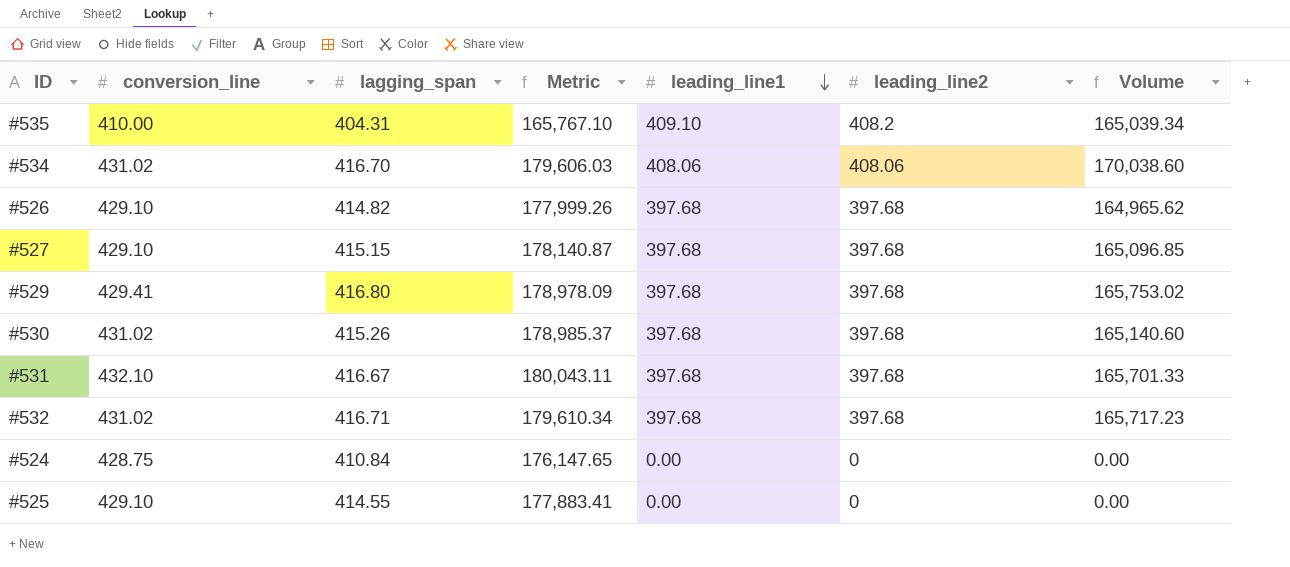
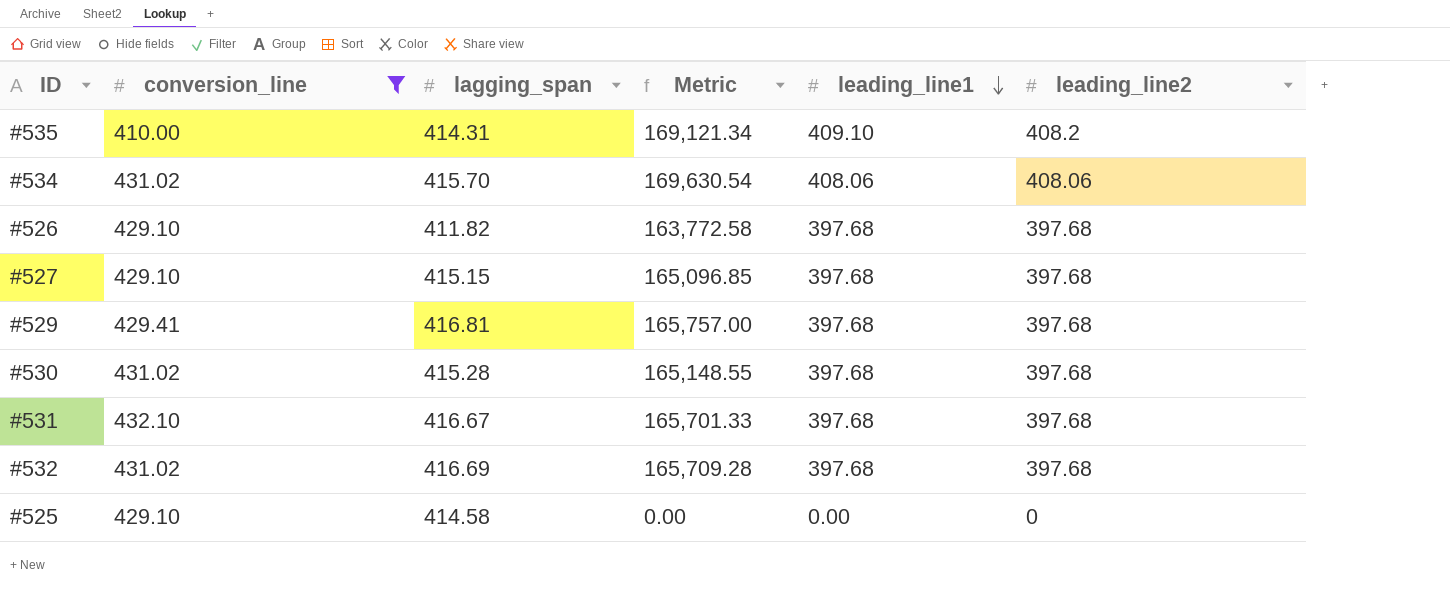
filter: none -> conversion_line != 428.75
column Volume | formula: [lagging_span] * [leading_line2] -> none
column Metric | formula: [conversion_line] * [lagging_span] -> [lagging_span] * [leading_line2]
#535 | lagging_span: 404.31 -> 414.31
#534 | lagging_span: 416.70 -> 415.70
#526 | lagging_span: 414.82 -> 411.82
#529 | lagging_span: 416.80 -> 416.81
#530 | lagging_span: 415.26 -> 415.28
#532 | lagging_span: 416.71 -> 416.69
#525 | lagging_span: 414.55 -> 414.58

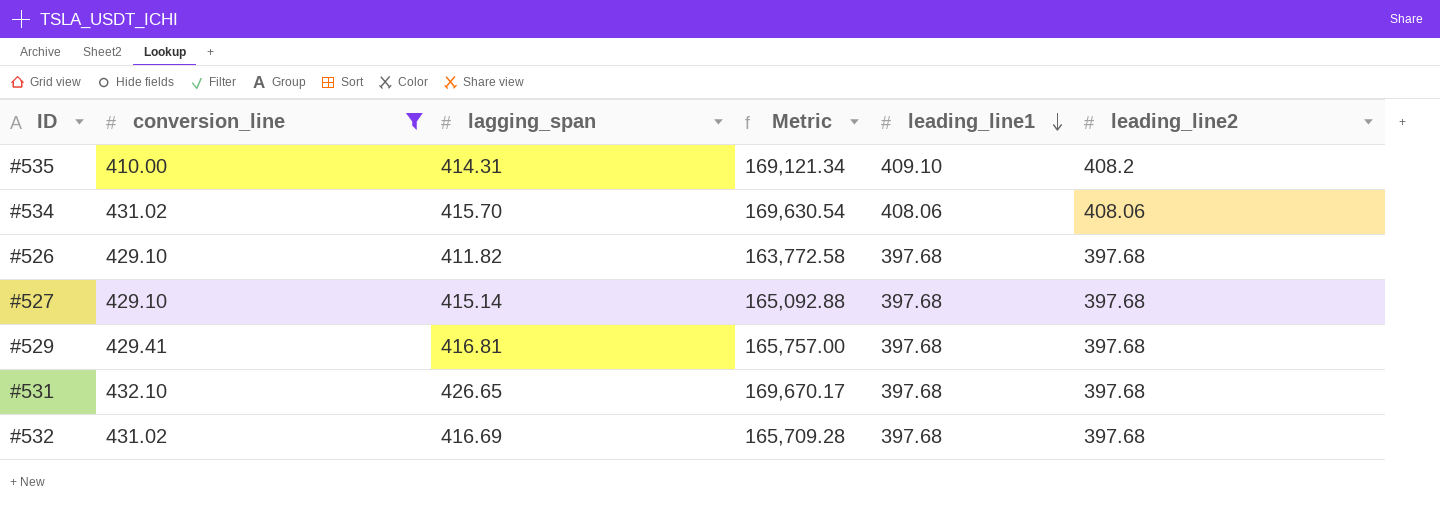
row #530: 431.02 | 415.28 | 165,148.55 | 397.68 | 397.68 -> none
row #525: 429.10 | 414.58 | 0.00 | 0.00 | 0 -> none
#527 | lagging_span: 415.15 -> 415.14
#527 | Metric: 165,096.85 -> 165,092.88
#531 | lagging_span: 416.67 -> 426.65
#531 | Metric: 165,701.33 -> 169,670.17

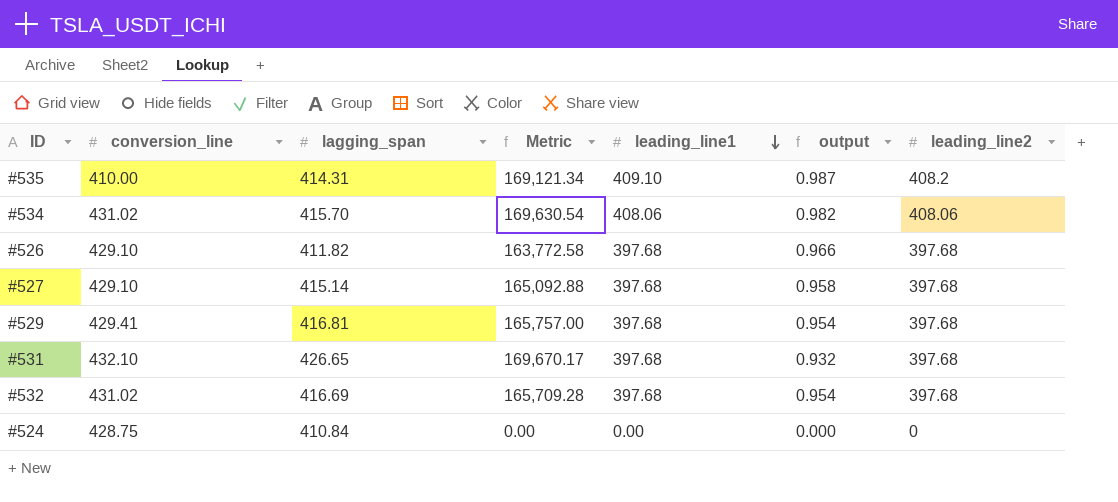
filter: conversion_line != 428.75 -> none
column output | formula: none -> [leading_line1] / [lagging_span]

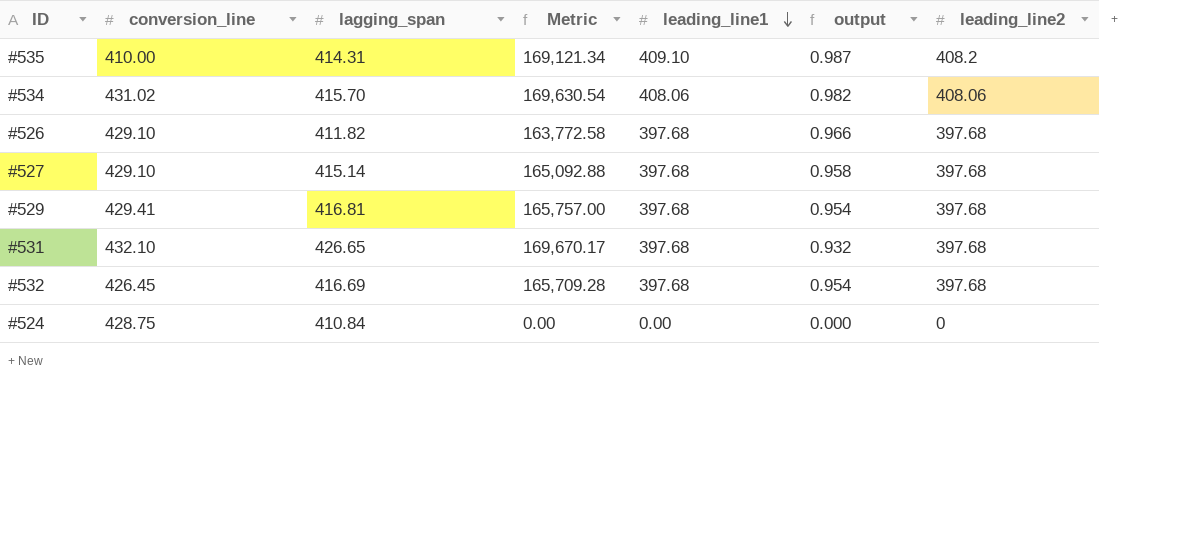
#532 | conversion_line: 431.02 -> 426.45

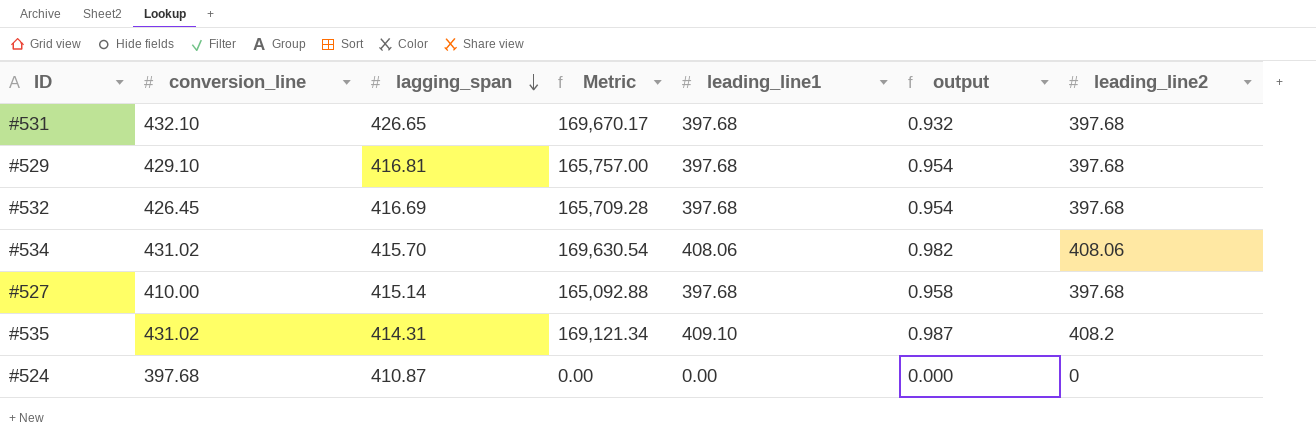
row order: leading_line1 descending -> lagging_span descending
row #526: 429.10 | 411.82 | 163,772.58 | 397.68 | 0.966 | 397.68 -> none
#529 | conversion_line: 429.41 -> 429.10
#527 | conversion_line: 429.10 -> 410.00
#535 | conversion_line: 410.00 -> 431.02
#524 | conversion_line: 428.75 -> 397.68
#524 | lagging_span: 410.84 -> 410.87

